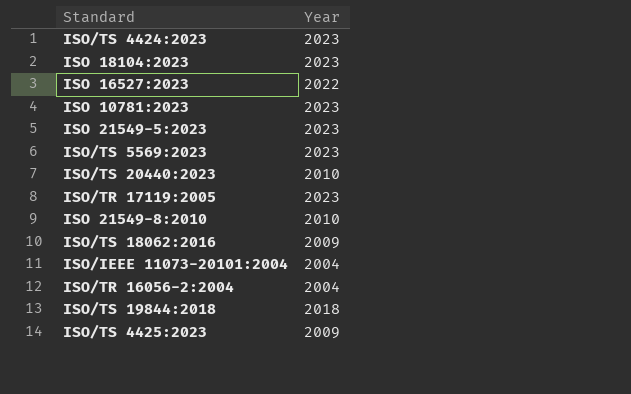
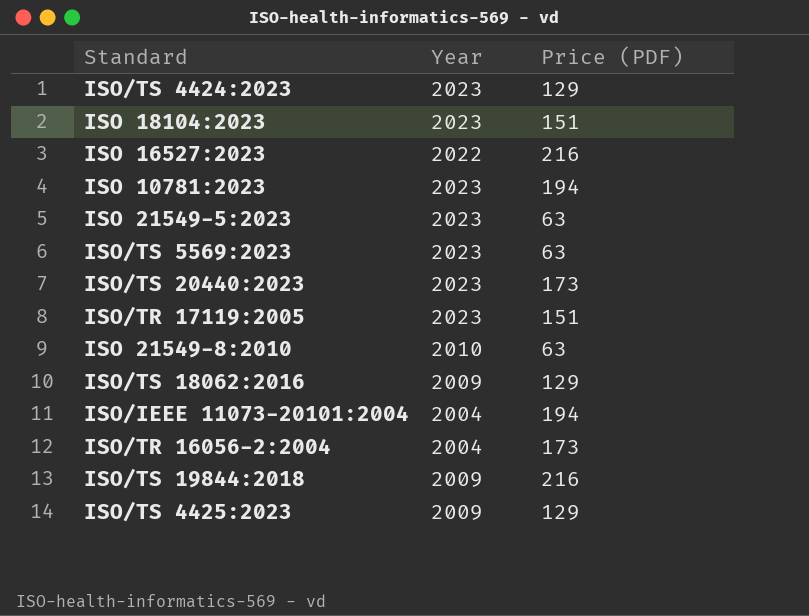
column Price (PDF) | position: none -> 3
ISO/TS 20440:2023 | Year: 2010 -> 2023
ISO/TS 19844:2018 | Year: 2018 -> 2009

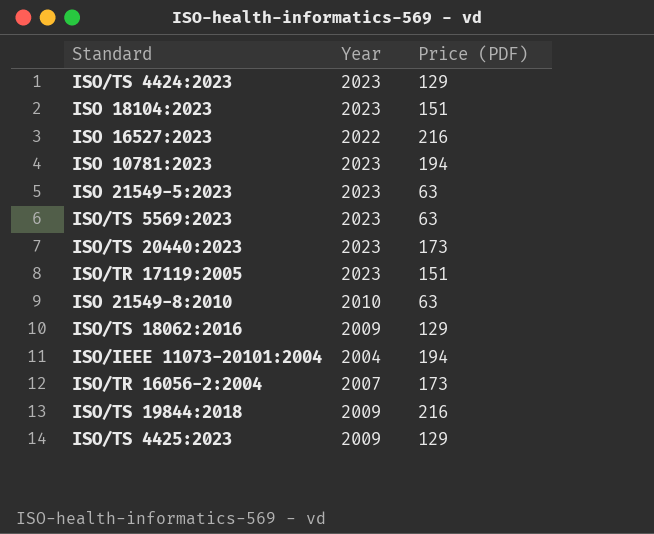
ISO/TR 16056-2:2004 | Year: 2004 -> 2007

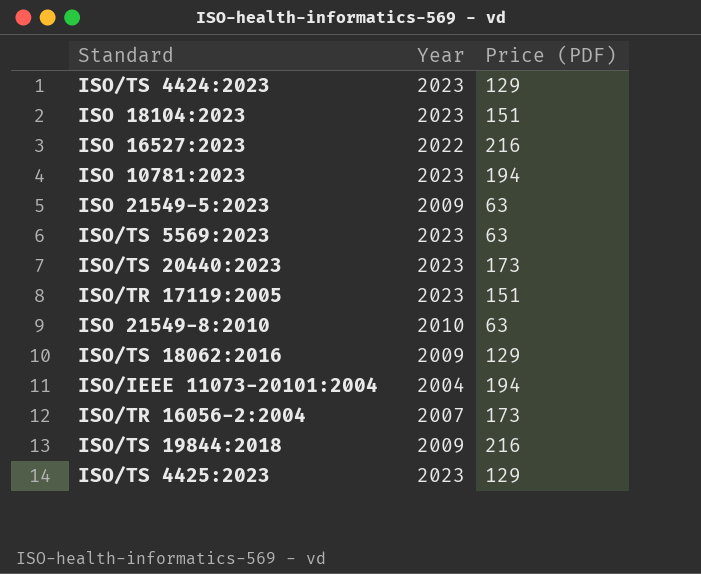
ISO 21549-5:2023 | Year: 2023 -> 2009
ISO/TS 4425:2023 | Year: 2009 -> 2023

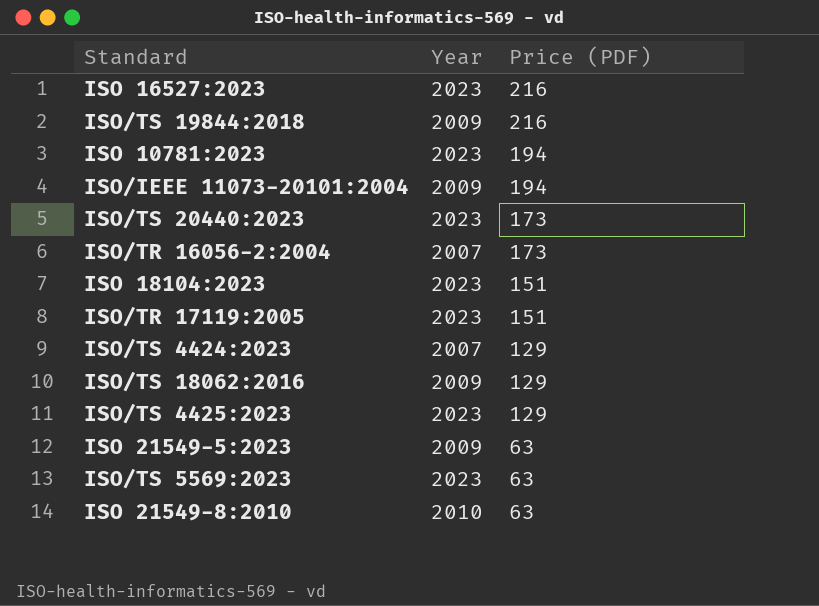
row order: none -> Price (PDF) descending
ISO 16527:2023 | Year: 2022 -> 2023
ISO/IEEE 11073-20101:2004 | Year: 2004 -> 2009
ISO/TS 4424:2023 | Year: 2023 -> 2007

